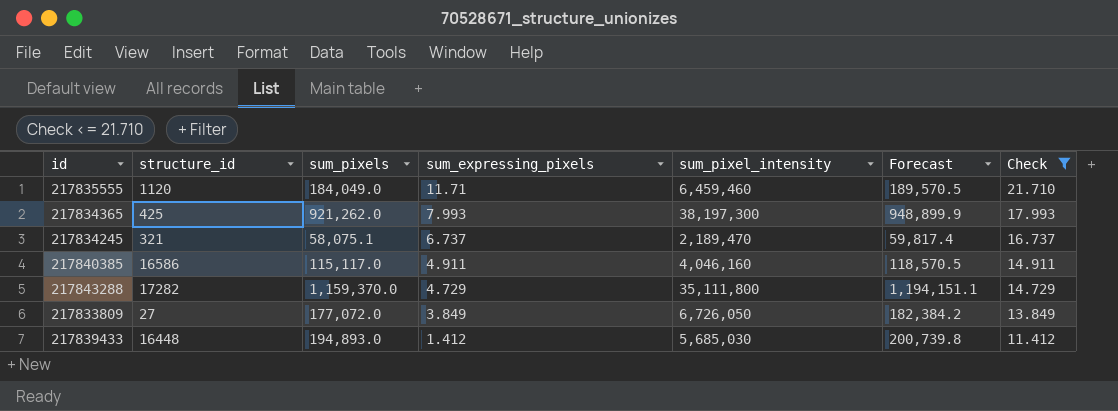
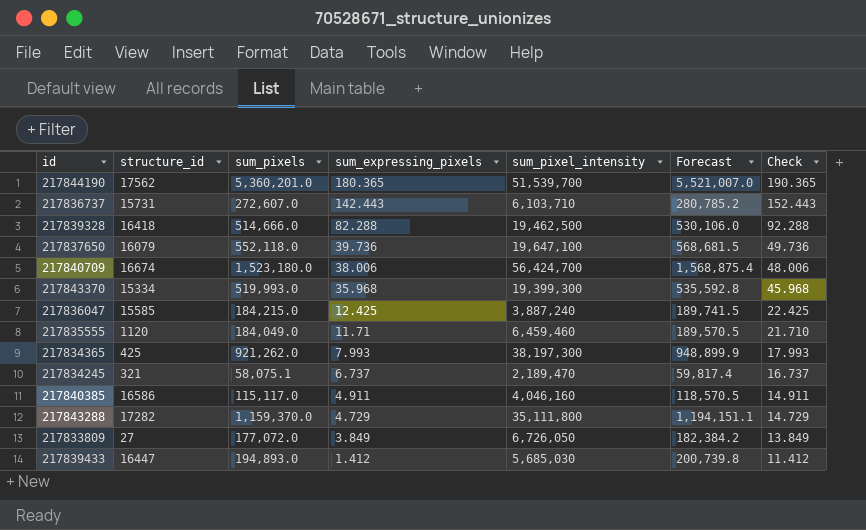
filter: Check <= 21.710 -> none
217839433 | structure_id: 16448 -> 16447

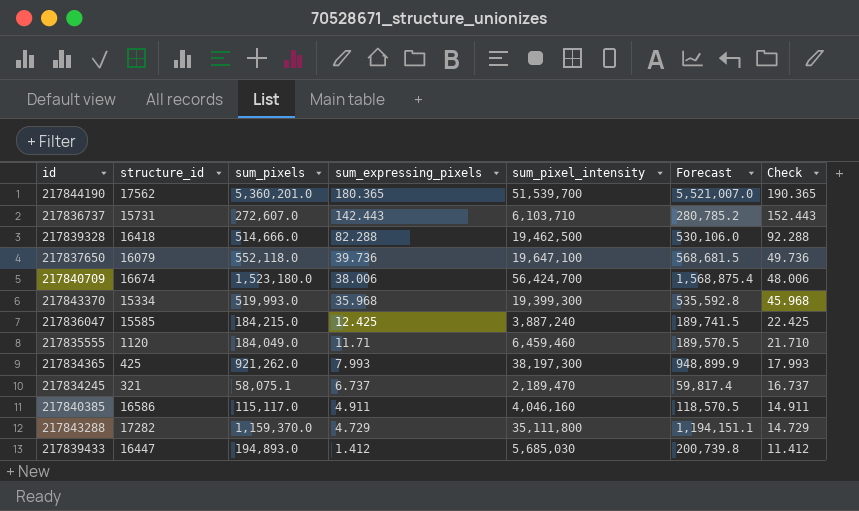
row 217833809: 27 | 177,072.0 | 3.849 | 6,726,050 | 182,384.2 | 13.849 -> none

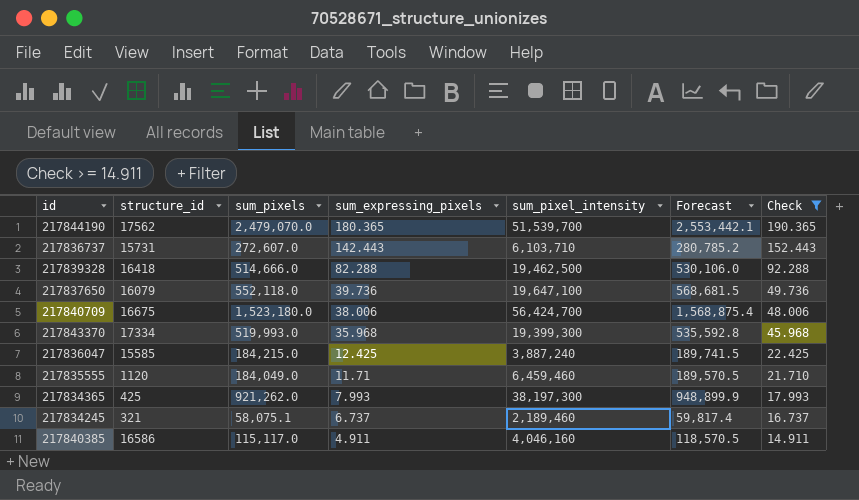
filter: none -> Check >= 14.911
217844190 | sum_pixels: 5,360,201.0 -> 2,479,070.0
217844190 | Forecast: 5,521,007.0 -> 2,553,442.1
217840709 | structure_id: 16674 -> 16675
217843370 | structure_id: 15334 -> 17334
217834245 | sum_pixel_intensity: 2,189,470 -> 2,189,460

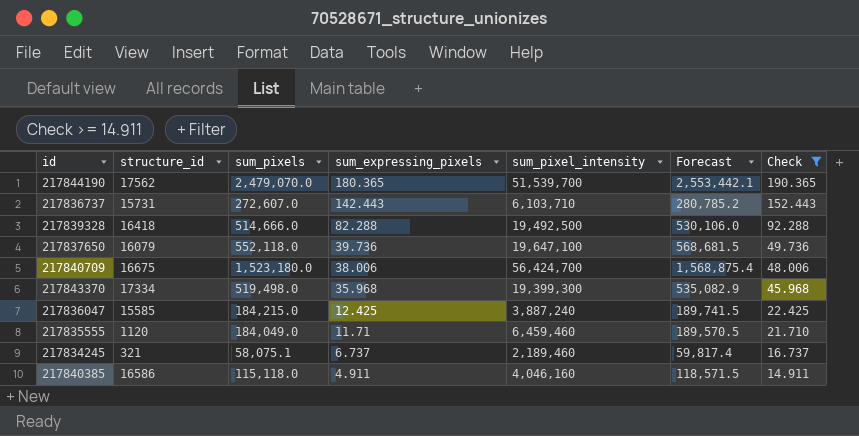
row 217834365: 425 | 921,262.0 | 7.993 | 38,197,300 | 948,899.9 | 17.993 -> none
217839328 | sum_pixel_intensity: 19,462,500 -> 19,492,500
217843370 | sum_pixels: 519,993.0 -> 519,498.0
217843370 | Forecast: 535,592.8 -> 535,082.9
217840385 | sum_pixels: 115,117.0 -> 115,118.0
217840385 | Forecast: 118,570.5 -> 118,571.5

